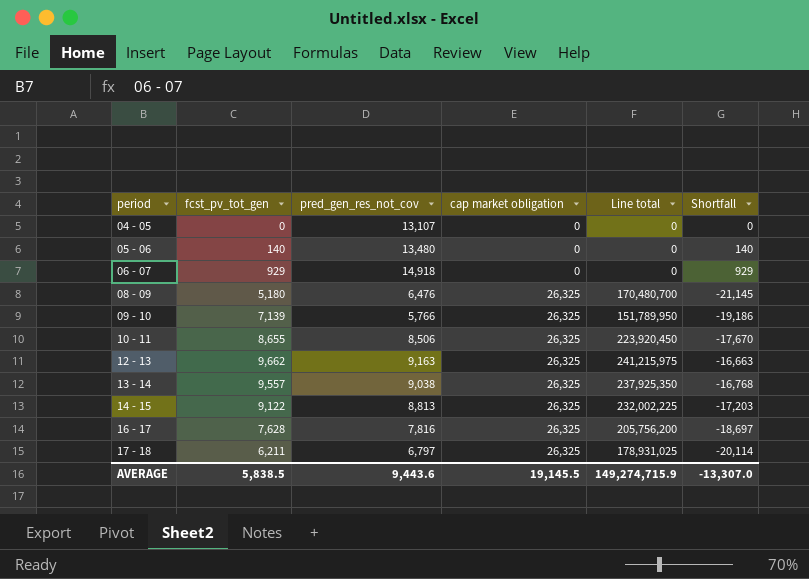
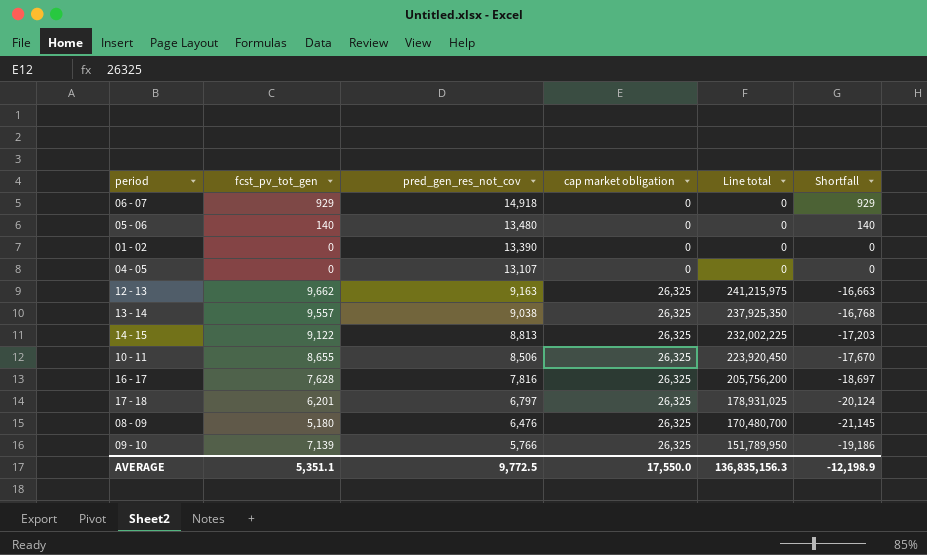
row order: period ascending -> pred_gen_res_not_cov descending
row 01 - 02: none -> 0 | 13,390 | 0 | 0 | 0
17 - 18 | fcst_pv_tot_gen: 6,211 -> 6,201
17 - 18 | Shortfall: -20,114 -> -20,124
AVERAGE | fcst_pv_tot_gen: 5,838.5 -> 5,351.1
AVERAGE | pred_gen_res_not_cov: 9,443.6 -> 9,772.5
AVERAGE | cap market obligation: 19,145.5 -> 17,550.0
AVERAGE | Line total: 149,274,715.9 -> 136,835,156.3
AVERAGE | Shortfall: -13,307.0 -> -12,198.9

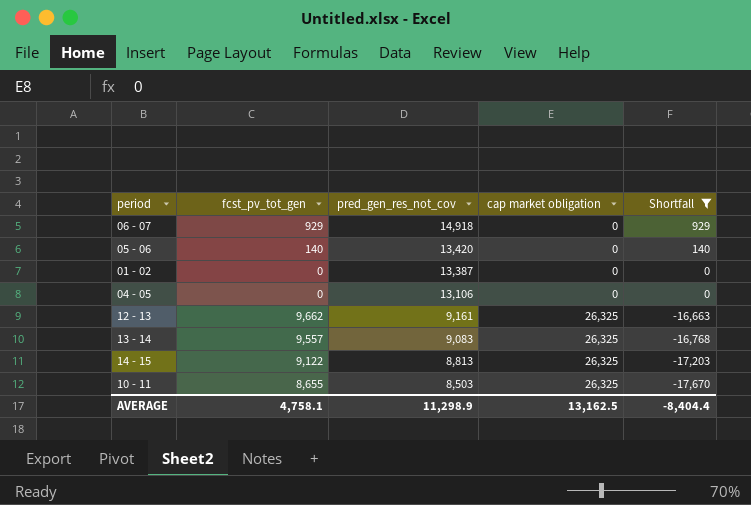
filter: none -> Shortfall >= -17,670
column Line total | formula: [pred_gen_res_not_cov] * [cap market obligation] -> none
05 - 06 | pred_gen_res_not_cov: 13,480 -> 13,420
01 - 02 | pred_gen_res_not_cov: 13,390 -> 13,387
04 - 05 | pred_gen_res_not_cov: 13,107 -> 13,106
12 - 13 | pred_gen_res_not_cov: 9,163 -> 9,161
13 - 14 | pred_gen_res_not_cov: 9,038 -> 9,083
10 - 11 | pred_gen_res_not_cov: 8,506 -> 8,503
AVERAGE | fcst_pv_tot_gen: 5,351.1 -> 4,758.1
AVERAGE | pred_gen_res_not_cov: 9,772.5 -> 11,298.9
AVERAGE | cap market obligation: 17,550.0 -> 13,162.5
AVERAGE | Shortfall: -12,198.9 -> -8,404.4

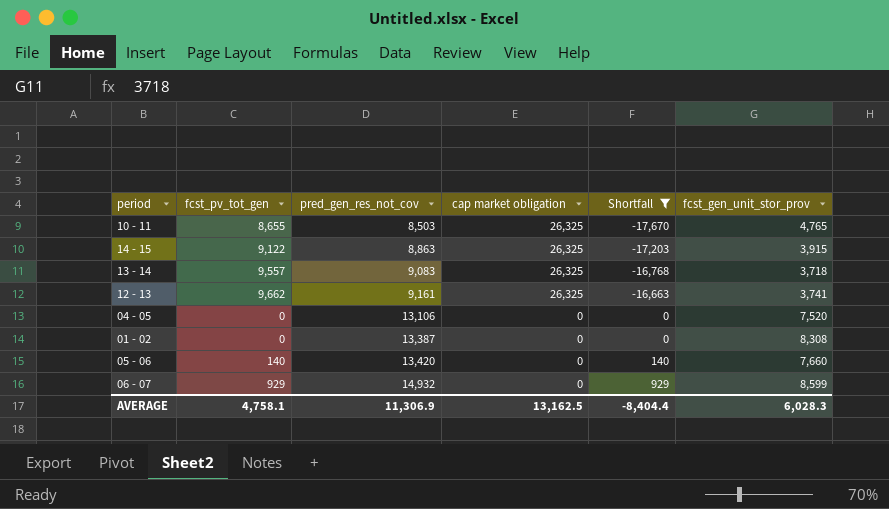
row order: pred_gen_res_not_cov descending -> pred_gen_res_not_cov ascending
column fcst_gen_unit_stor_prov | position: none -> 6
14 - 15 | pred_gen_res_not_cov: 8,813 -> 8,863
06 - 07 | pred_gen_res_not_cov: 14,918 -> 14,932
AVERAGE | pred_gen_res_not_cov: 11,298.9 -> 11,306.9

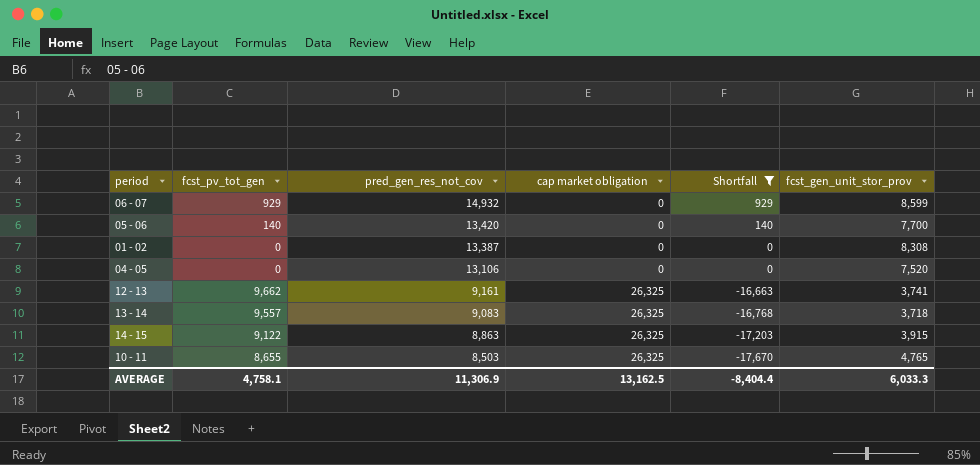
row order: pred_gen_res_not_cov ascending -> pred_gen_res_not_cov descending
05 - 06 | fcst_gen_unit_stor_prov: 7,660 -> 7,700
AVERAGE | fcst_gen_unit_stor_prov: 6,028.3 -> 6,033.3

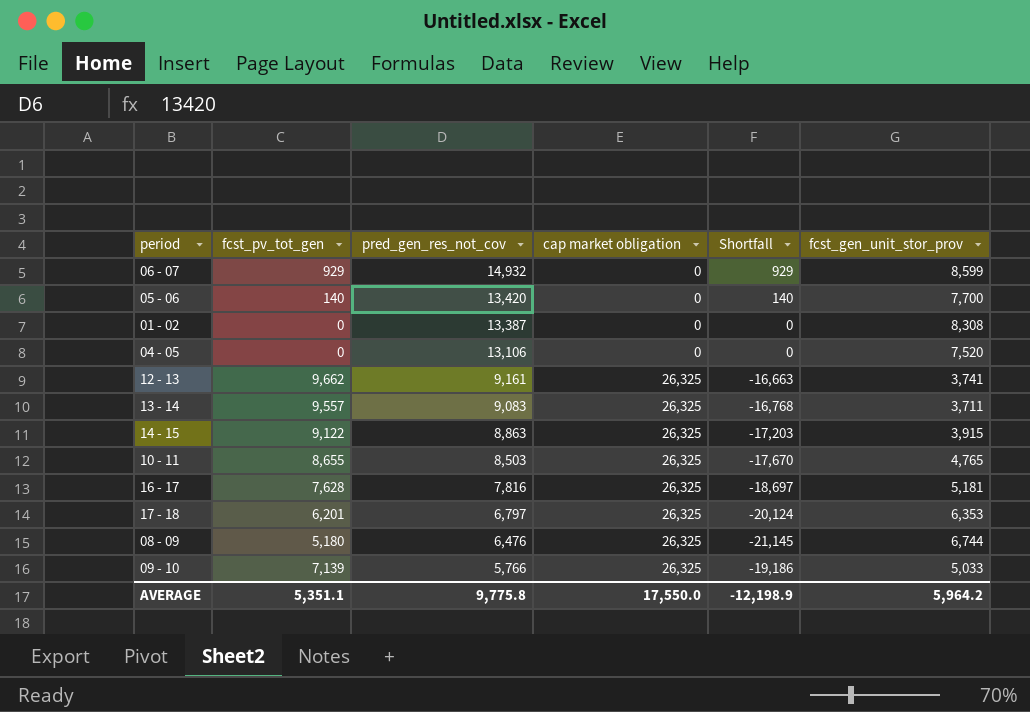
filter: Shortfall >= -17,670 -> none
13 - 14 | fcst_gen_unit_stor_prov: 3,718 -> 3,711
AVERAGE | fcst_pv_tot_gen: 4,758.1 -> 5,351.1
AVERAGE | pred_gen_res_not_cov: 11,306.9 -> 9,775.8
AVERAGE | cap market obligation: 13,162.5 -> 17,550.0
AVERAGE | Shortfall: -8,404.4 -> -12,198.9
AVERAGE | fcst_gen_unit_stor_prov: 6,033.3 -> 5,964.2

